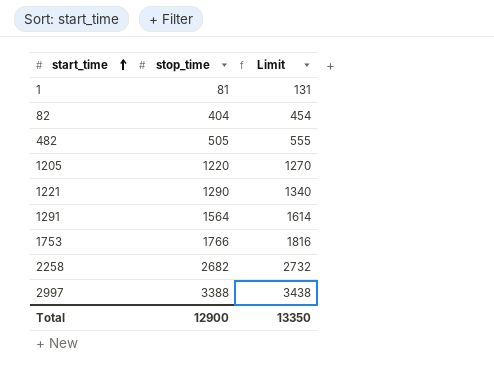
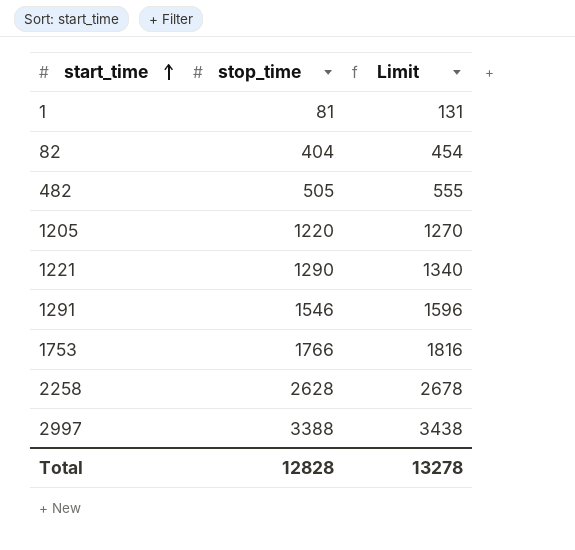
1291 | stop_time: 1564 -> 1546
1291 | Limit: 1614 -> 1596
2258 | stop_time: 2682 -> 2628
2258 | Limit: 2732 -> 2678
Total | stop_time: 12900 -> 12828
Total | Limit: 13350 -> 13278

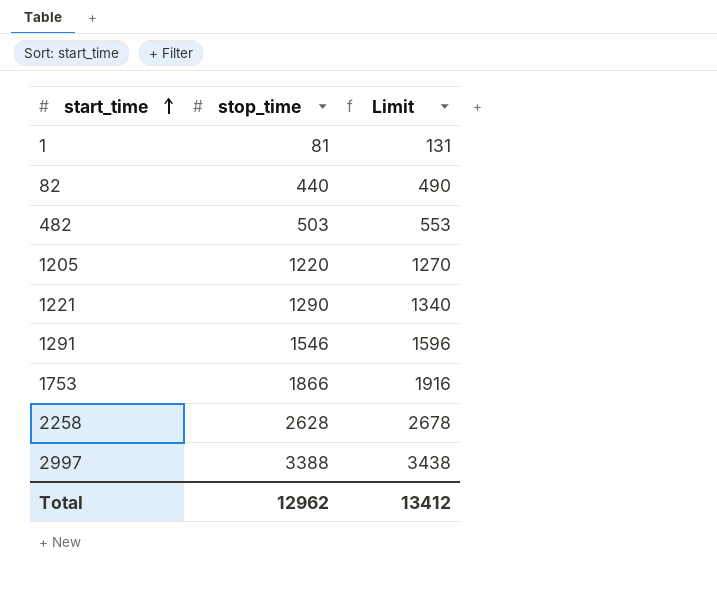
82 | stop_time: 404 -> 440
82 | Limit: 454 -> 490
482 | stop_time: 505 -> 503
482 | Limit: 555 -> 553
1753 | stop_time: 1766 -> 1866
1753 | Limit: 1816 -> 1916
Total | stop_time: 12828 -> 12962
Total | Limit: 13278 -> 13412

